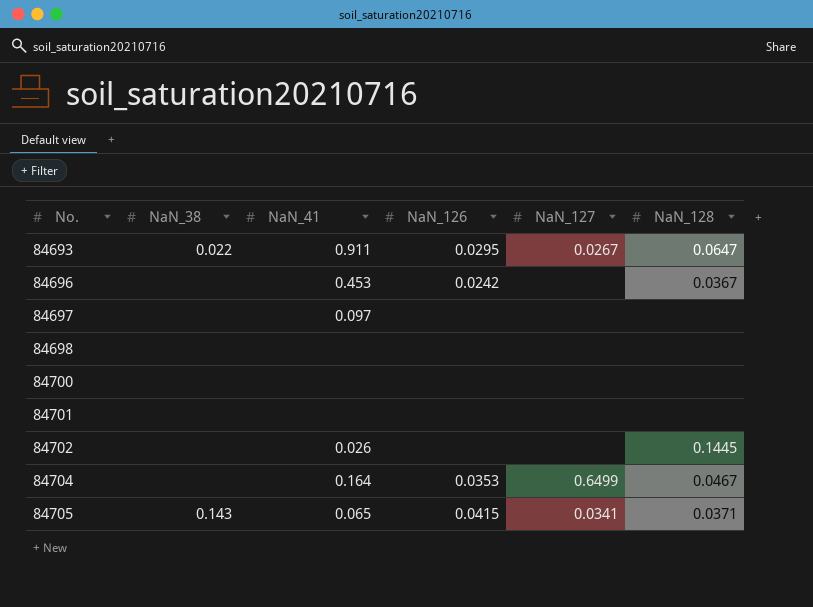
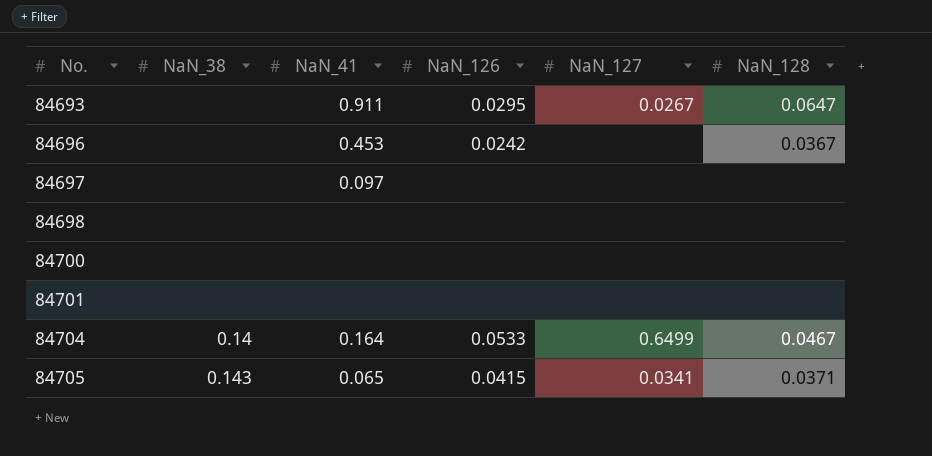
row 84702: none | 0.026 | none | none | 0.1445 -> none
84693 | NaN_38: 0.022 -> none
84704 | NaN_38: none -> 0.14
84704 | NaN_126: 0.0353 -> 0.0533

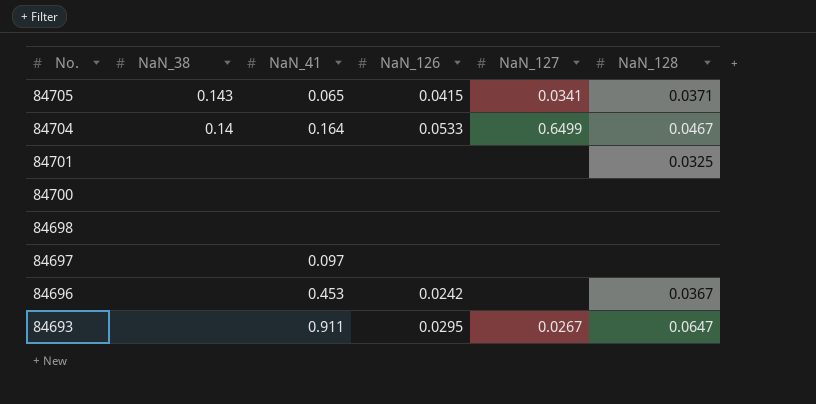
row order: No. ascending -> No. descending
84701 | NaN_128: none -> 0.0325

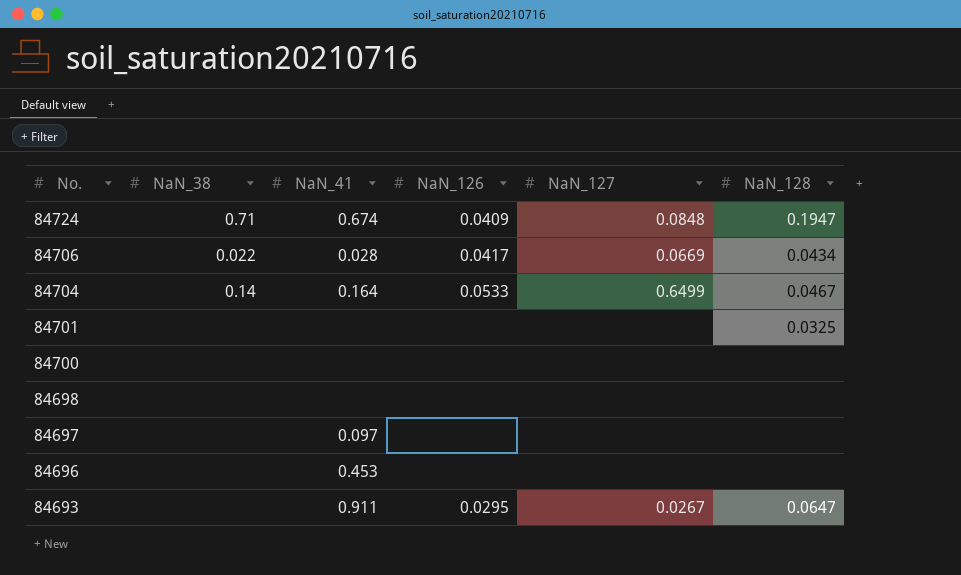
row 84705: 0.143 | 0.065 | 0.0415 | 0.0341 | 0.0371 -> none
row 84724: none -> 0.71 | 0.674 | 0.0409 | 0.0848 | 0.1947
row 84706: none -> 0.022 | 0.028 | 0.0417 | 0.0669 | 0.0434
84696 | NaN_126: 0.0242 -> none
84696 | NaN_128: 0.0367 -> none

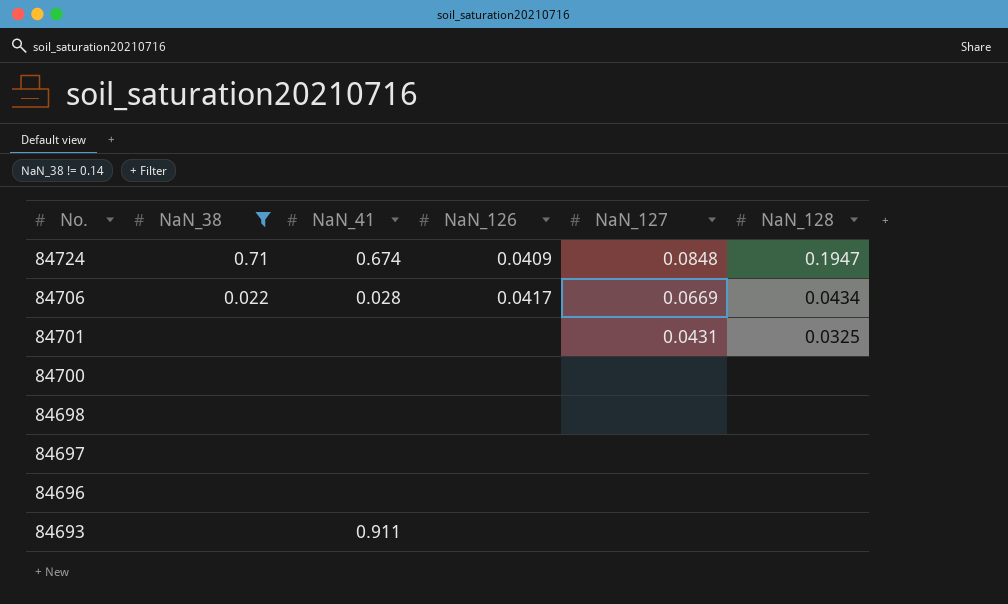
filter: none -> NaN_38 != 0.14
84701 | NaN_127: none -> 0.0431
84697 | NaN_41: 0.097 -> none
84696 | NaN_41: 0.453 -> none
84693 | NaN_126: 0.0295 -> none
84693 | NaN_127: 0.0267 -> none
84693 | NaN_128: 0.0647 -> none

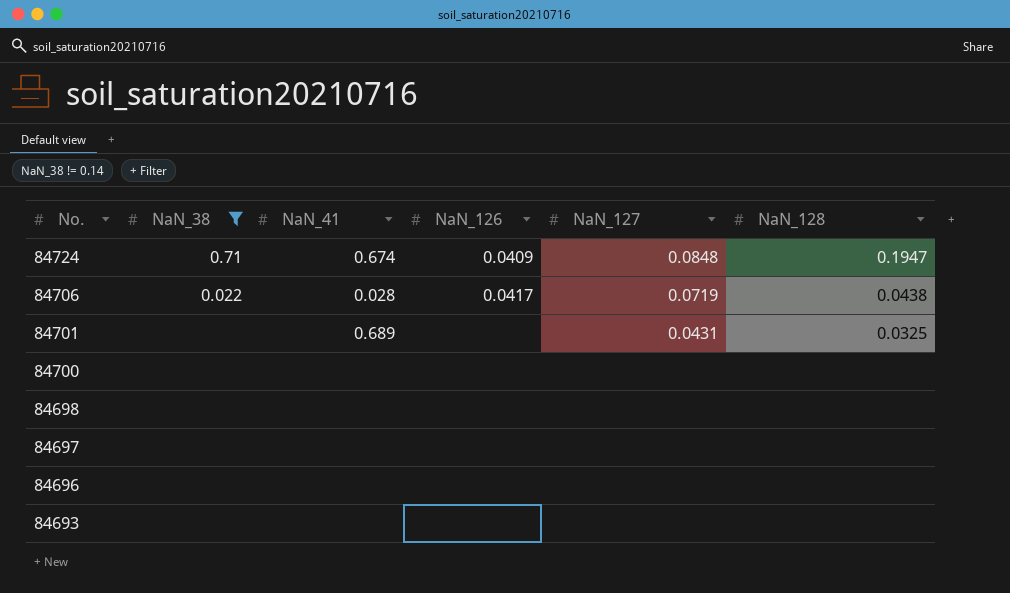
84706 | NaN_127: 0.0669 -> 0.0719
84706 | NaN_128: 0.0434 -> 0.0438
84701 | NaN_41: none -> 0.689
84693 | NaN_41: 0.911 -> none

